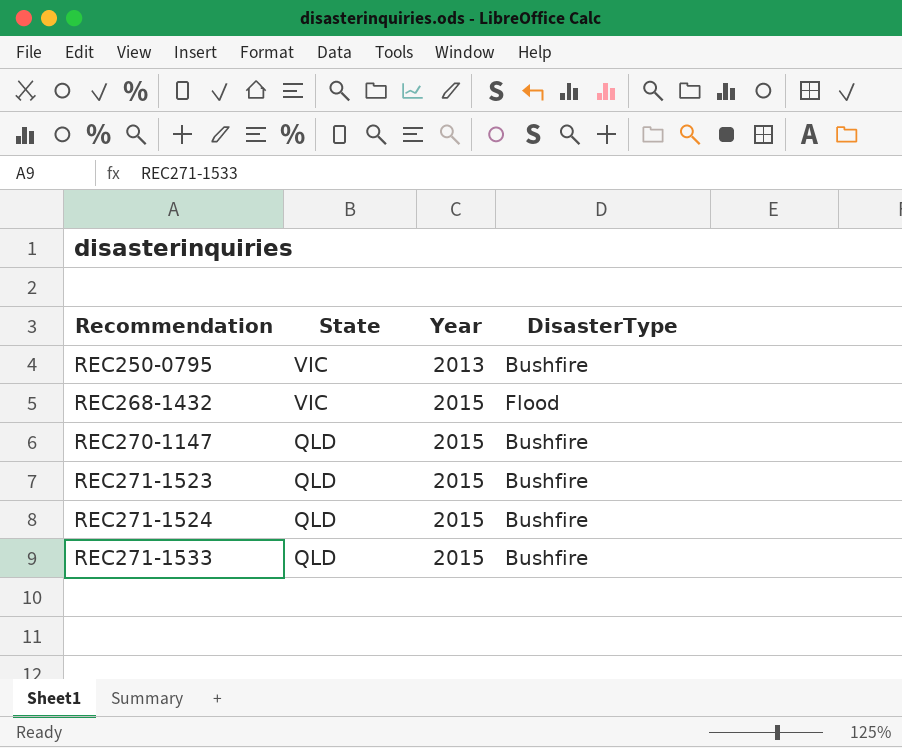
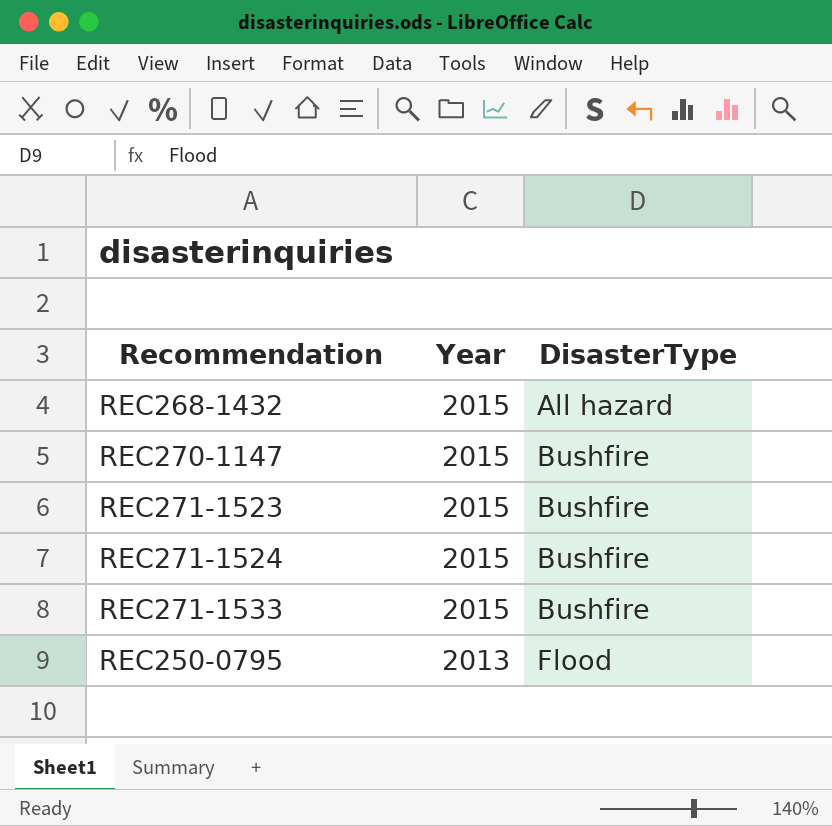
row order: Recommendation ascending -> Year descending
column State | position: 2 -> none
REC268-1432 | DisasterType: Flood -> All hazard
REC250-0795 | DisasterType: Bushfire -> Flood

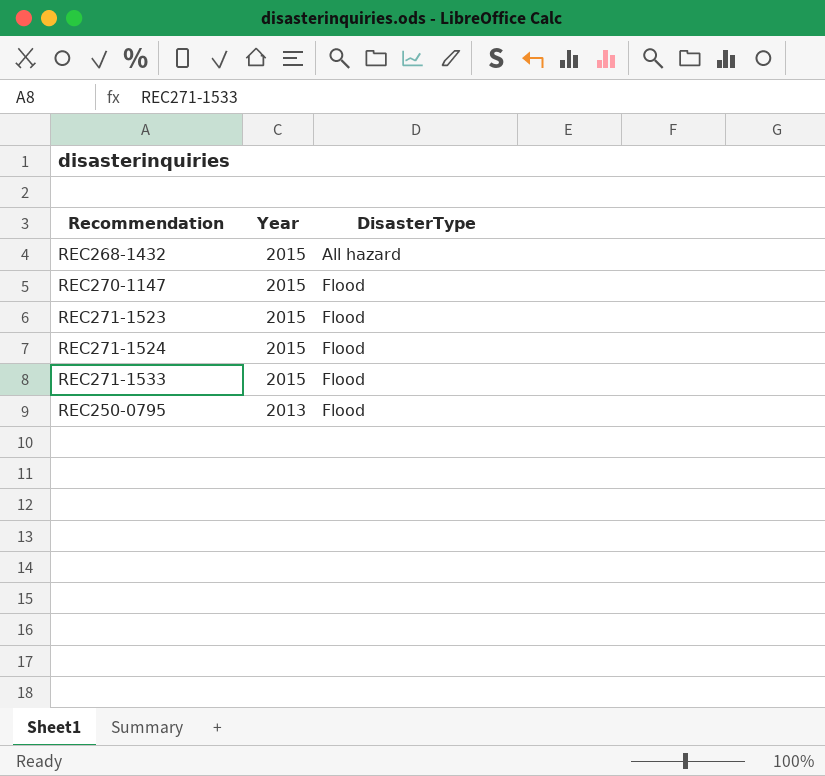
REC270-1147 | DisasterType: Bushfire -> Flood
REC271-1523 | DisasterType: Bushfire -> Flood
REC271-1524 | DisasterType: Bushfire -> Flood
REC271-1533 | DisasterType: Bushfire -> Flood

